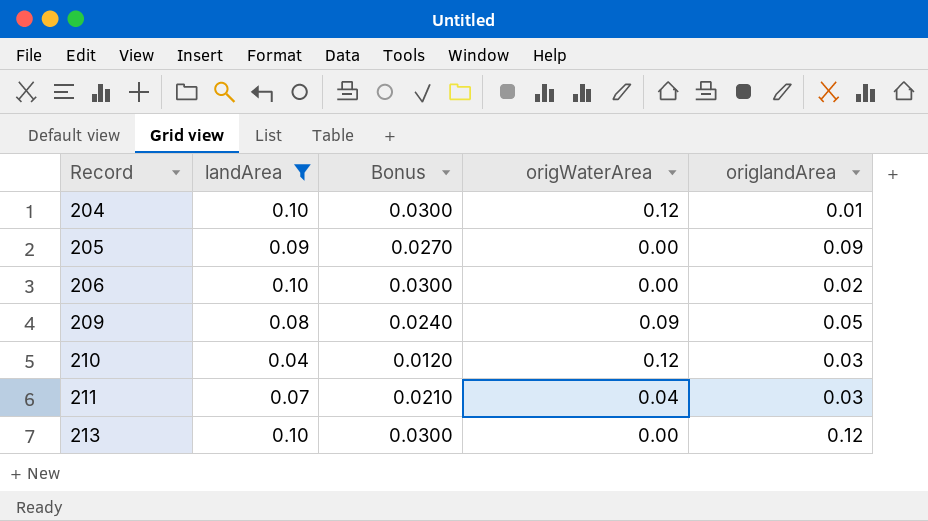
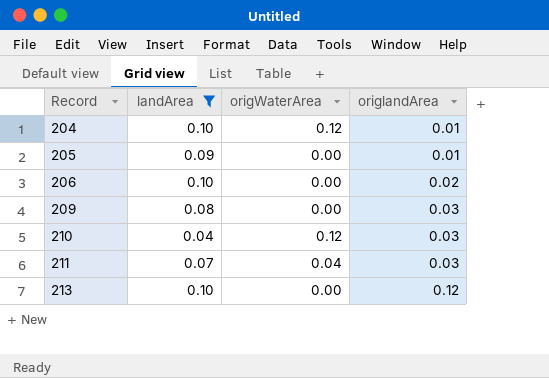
column Bonus | formula: [landArea] * 0.3 -> none
205 | origlandArea: 0.09 -> 0.01
209 | origWaterArea: 0.09 -> 0.00
209 | origlandArea: 0.05 -> 0.03

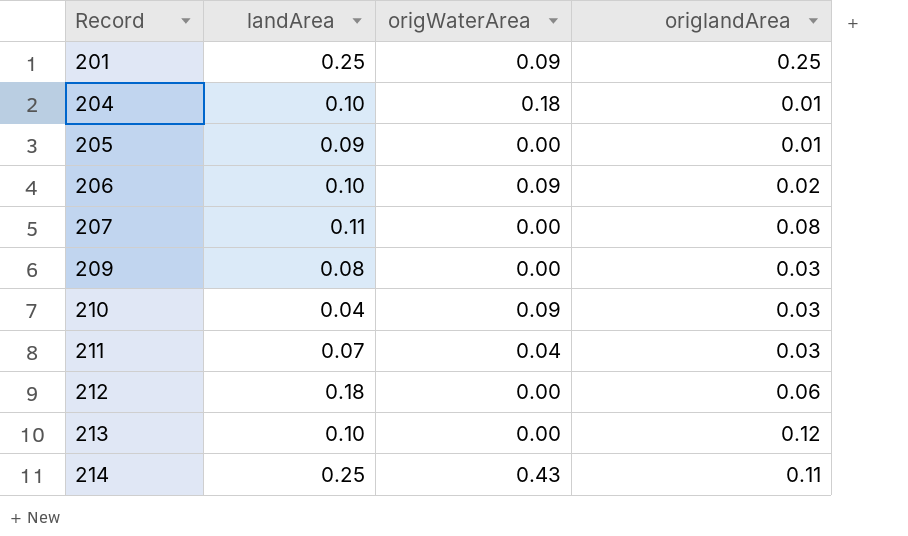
filter: landArea <= 0.10 -> none
204 | origWaterArea: 0.12 -> 0.18
206 | origWaterArea: 0.00 -> 0.09
210 | origWaterArea: 0.12 -> 0.09

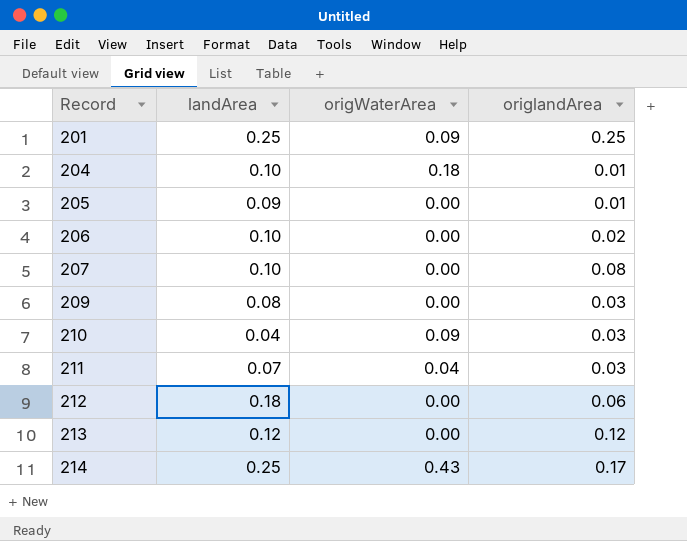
206 | origWaterArea: 0.09 -> 0.00
207 | landArea: 0.11 -> 0.10
213 | landArea: 0.10 -> 0.12
214 | origlandArea: 0.11 -> 0.17

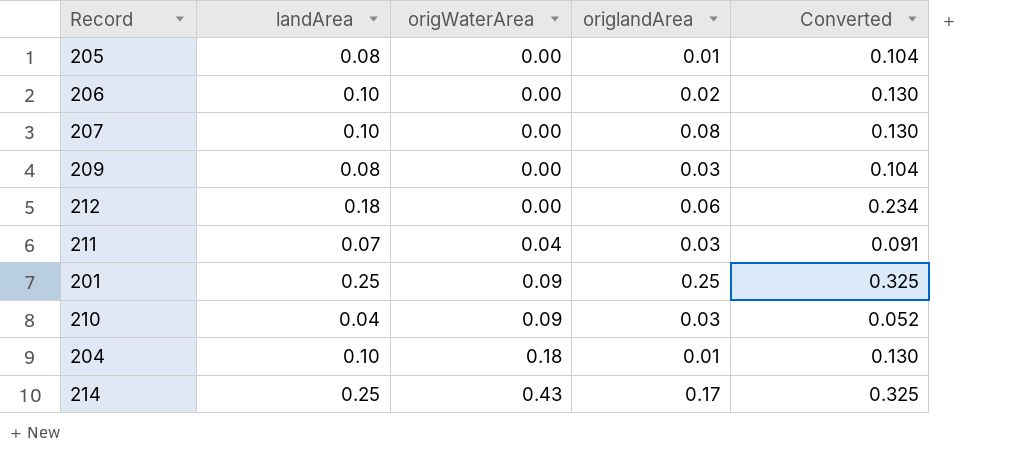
row order: Record ascending -> origWaterArea ascending
column Converted | formula: none -> [landArea] * 1.3
row 213: 0.12 | 0.00 | 0.12 -> none
205 | landArea: 0.09 -> 0.08

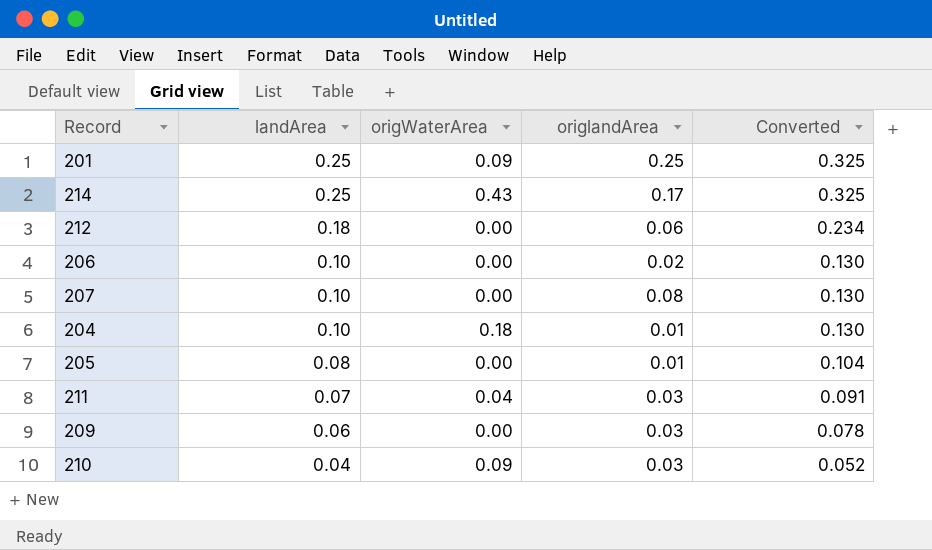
row order: origWaterArea ascending -> landArea descending
209 | landArea: 0.08 -> 0.06
209 | Converted: 0.104 -> 0.078

